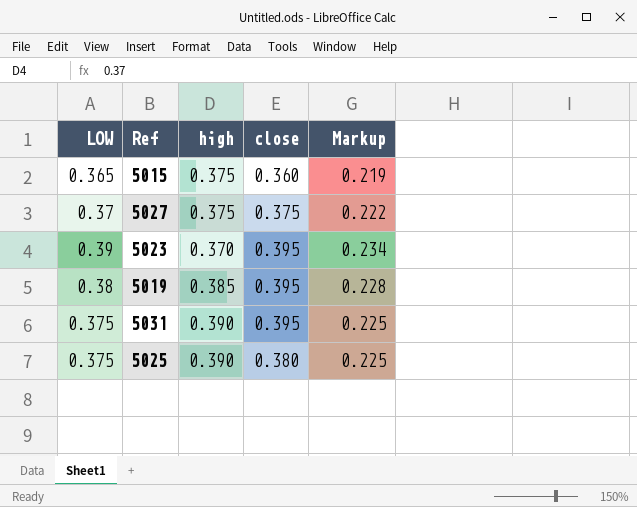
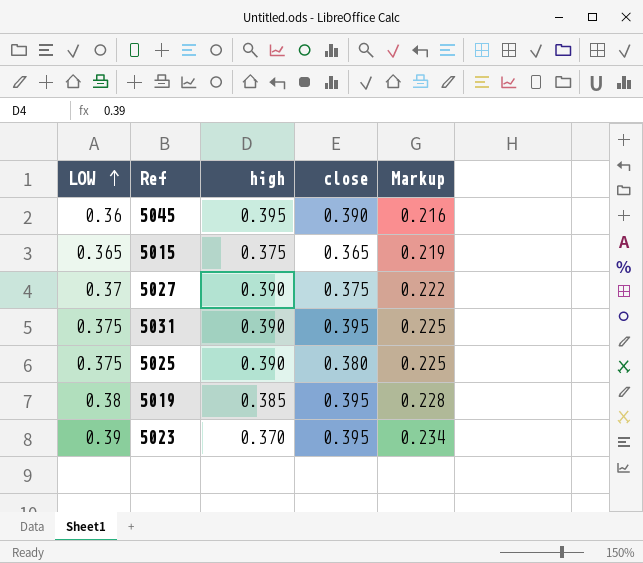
row order: none -> LOW ascending
row 5045: none -> 0.36 | 0.395 | 0.390 | 0.216
5015 | close: 0.360 -> 0.365
5027 | high: 0.375 -> 0.390

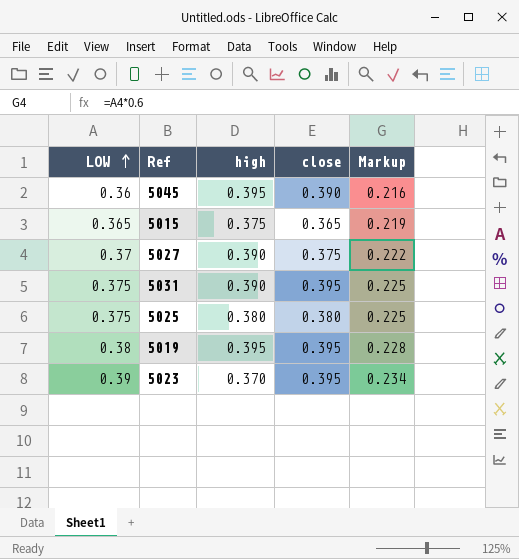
5025 | high: 0.390 -> 0.380
5019 | high: 0.385 -> 0.395

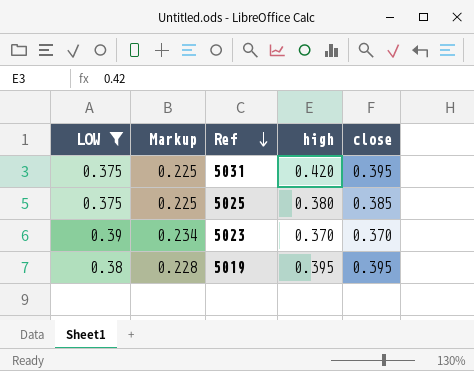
filter: none -> LOW >= 0.375
row order: LOW ascending -> Ref descending
column Markup | position: 5 -> 2
5031 | high: 0.390 -> 0.420
5025 | close: 0.380 -> 0.385
5023 | close: 0.395 -> 0.370

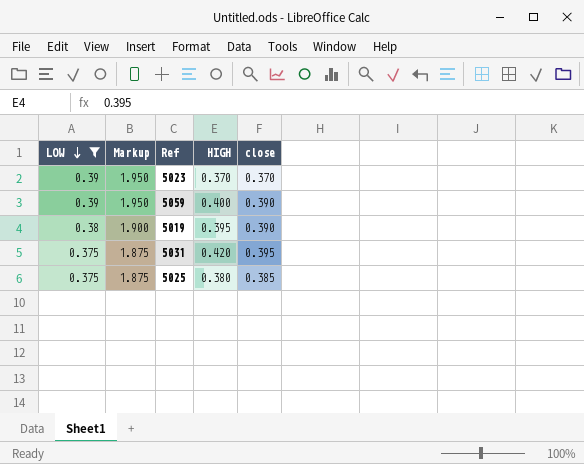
row order: Ref descending -> LOW descending
column Markup | formula: [LOW] * 0.6 -> [LOW] * 5
column name: high -> HIGH
row 5059: none -> 0.39 | 1.950 | 0.400 | 0.390
5019 | close: 0.395 -> 0.390

